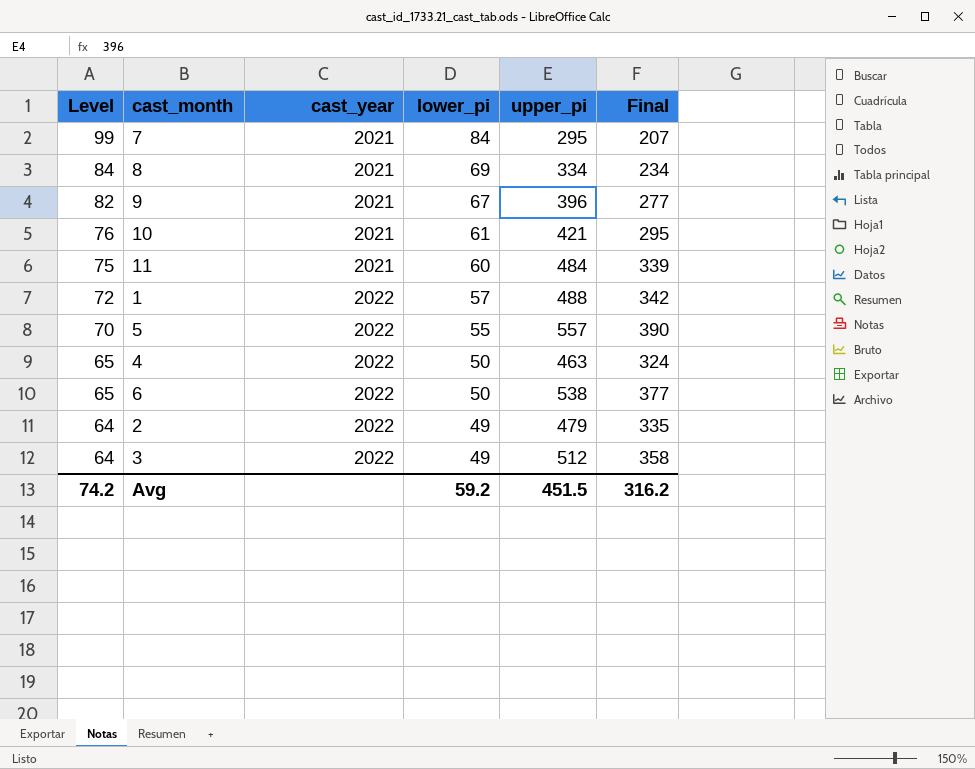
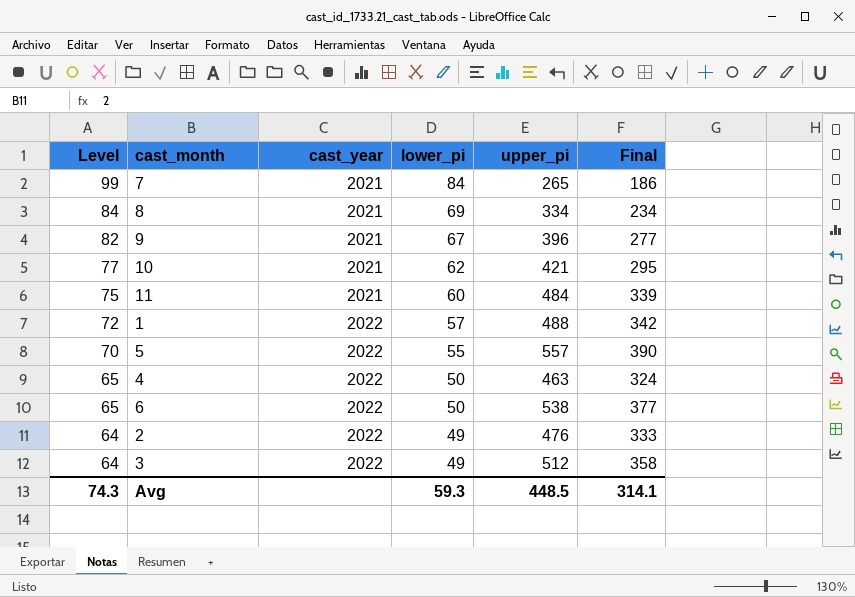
7 | upper_pi: 295 -> 265
7 | Final: 207 -> 186
10 | Level: 76 -> 77
10 | lower_pi: 61 -> 62
2 | upper_pi: 479 -> 476
2 | Final: 335 -> 333
Avg | Level: 74.2 -> 74.3
Avg | lower_pi: 59.2 -> 59.3
Avg | upper_pi: 451.5 -> 448.5
Avg | Final: 316.2 -> 314.1

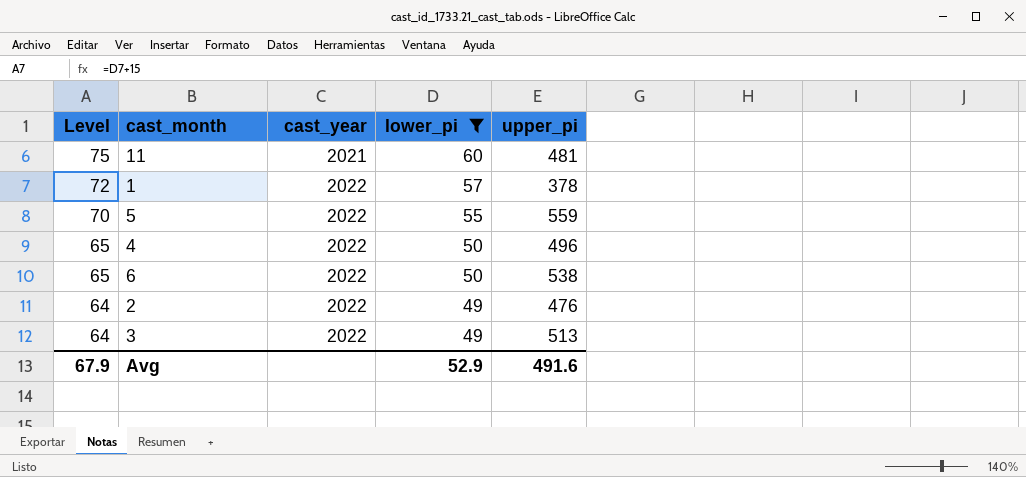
filter: none -> lower_pi <= 60
column Final | formula: [upper_pi] * 0.7 -> none
11 | upper_pi: 484 -> 481
1 | upper_pi: 488 -> 378
5 | upper_pi: 557 -> 559
4 | upper_pi: 463 -> 496
3 | upper_pi: 512 -> 513
Avg | Level: 74.3 -> 67.9
Avg | lower_pi: 59.3 -> 52.9
Avg | upper_pi: 448.5 -> 491.6

